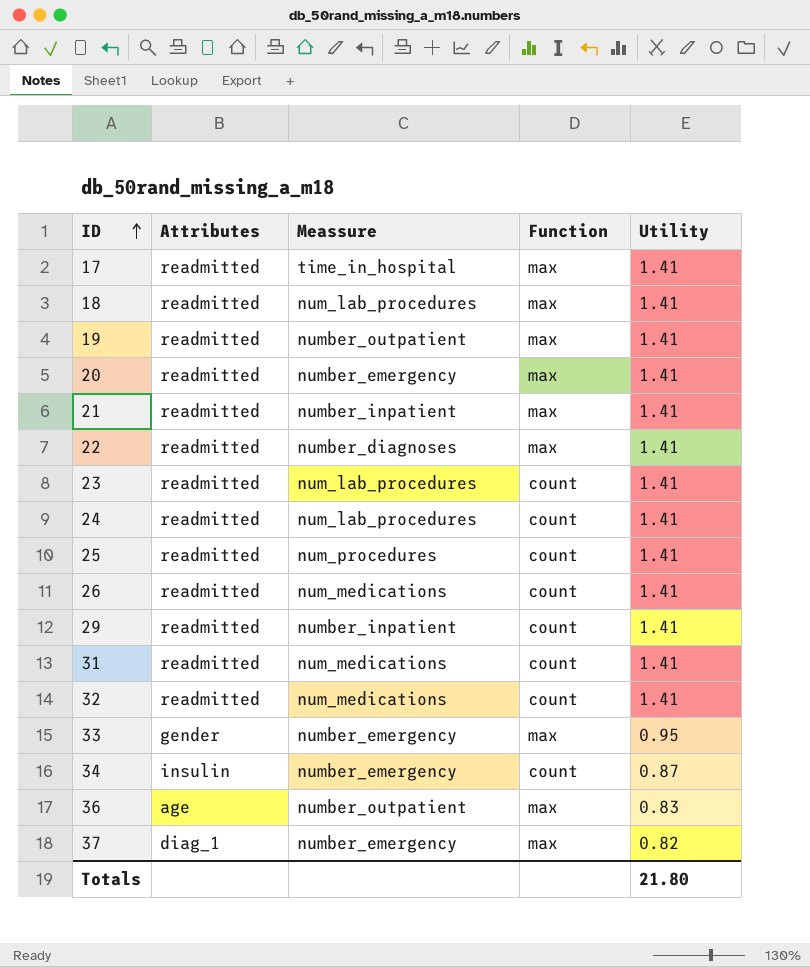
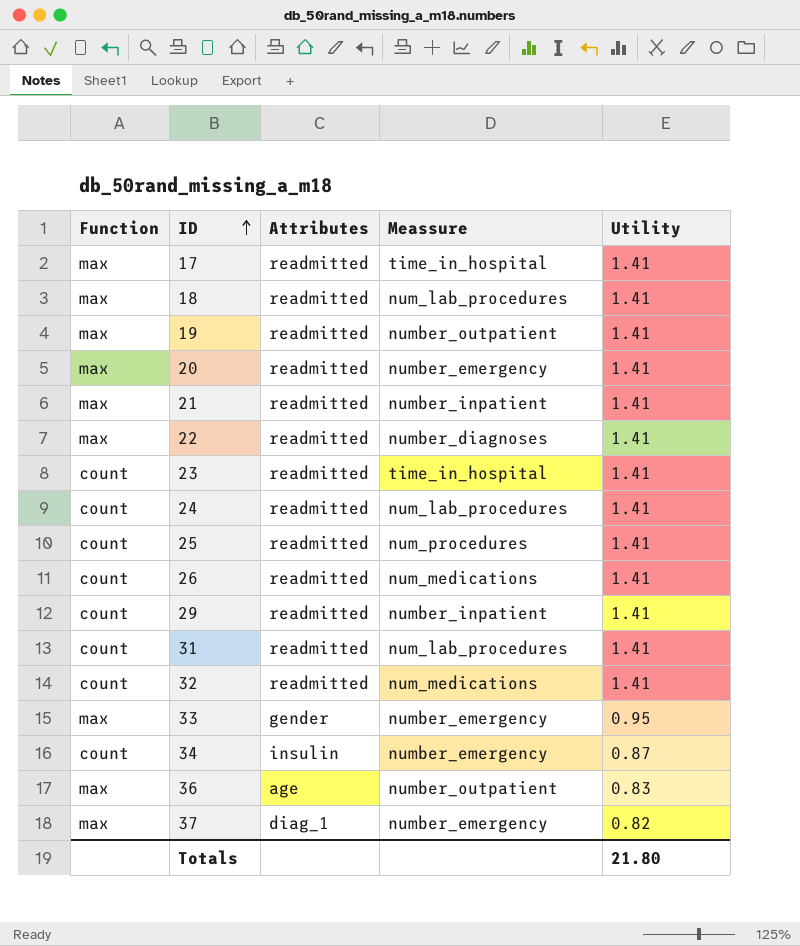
column Function | position: 4 -> 1
23 | Meassure: num_lab_procedures -> time_in_hospital
31 | Meassure: num_medications -> num_lab_procedures

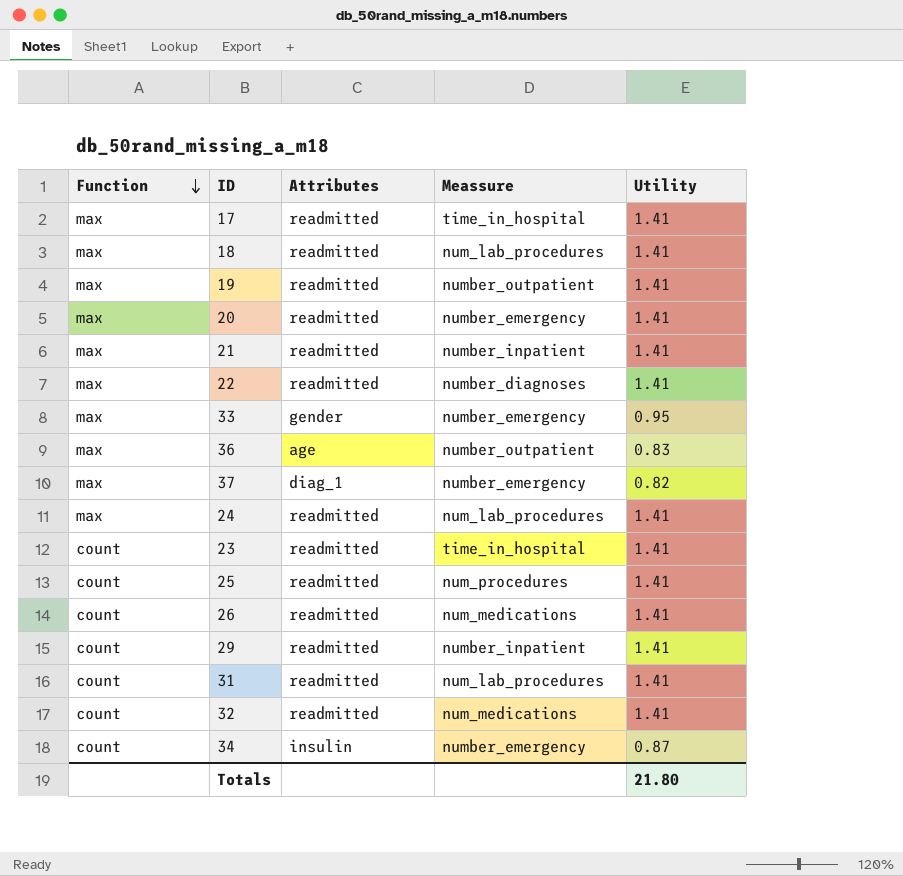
row order: ID ascending -> Function descending
24 | Function: count -> max

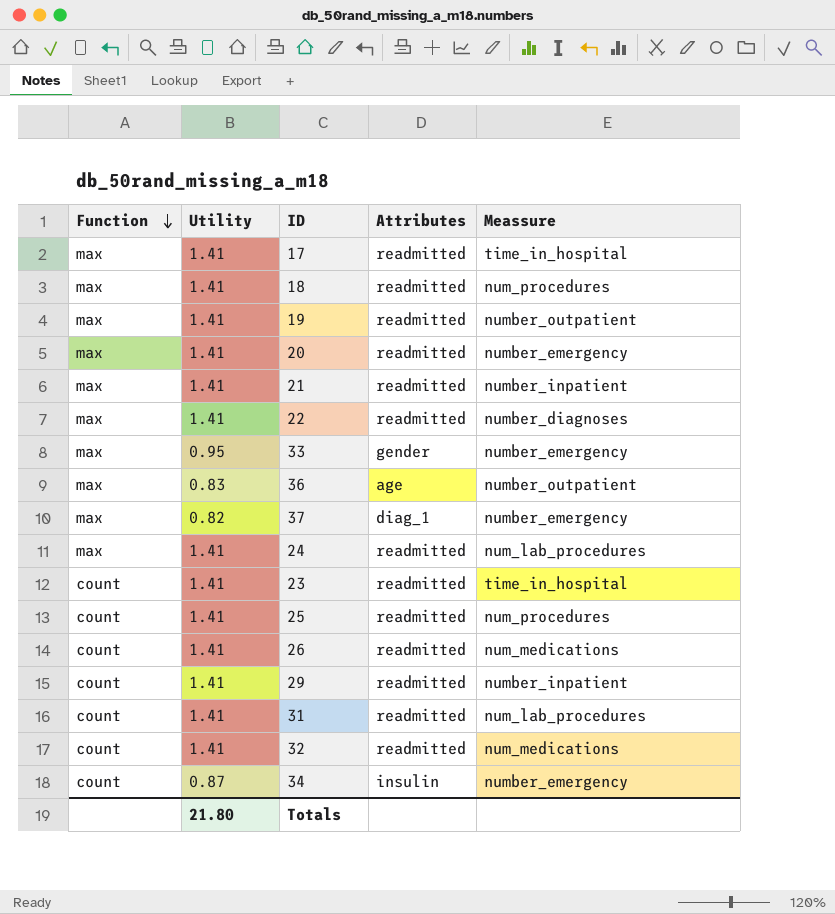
column Utility | position: 5 -> 2
18 | Meassure: num_lab_procedures -> num_procedures

